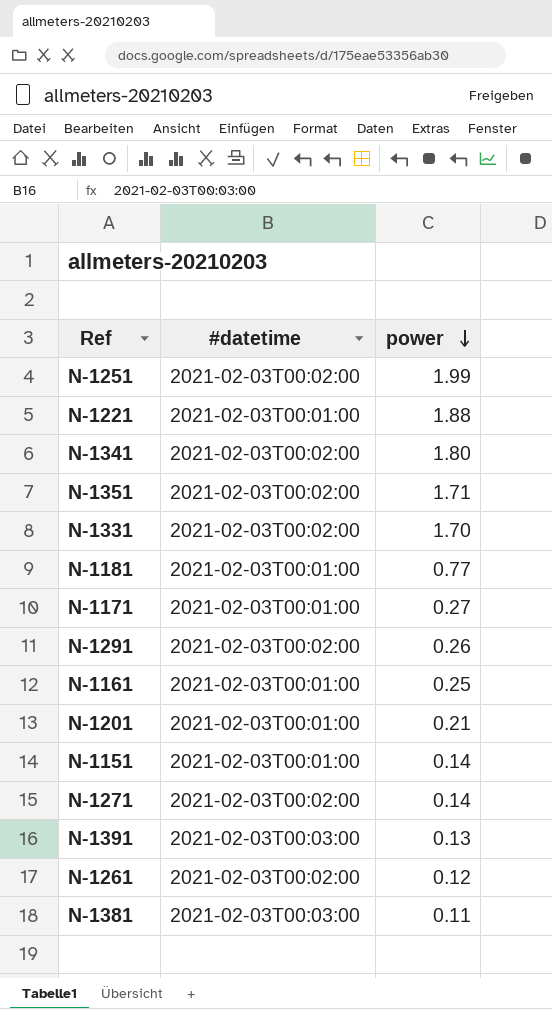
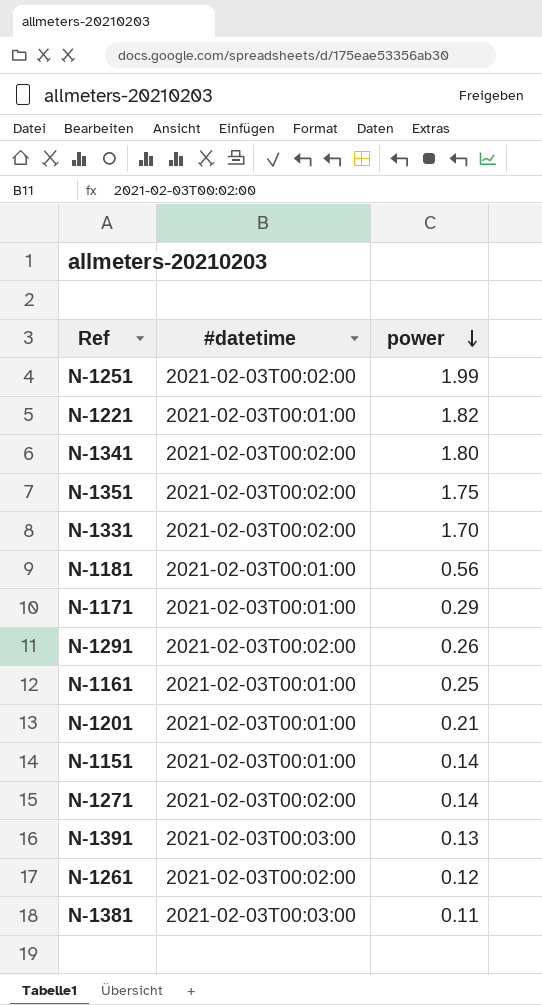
N-1221 | power: 1.88 -> 1.82
N-1351 | power: 1.71 -> 1.75
N-1181 | power: 0.77 -> 0.56
N-1171 | power: 0.27 -> 0.29

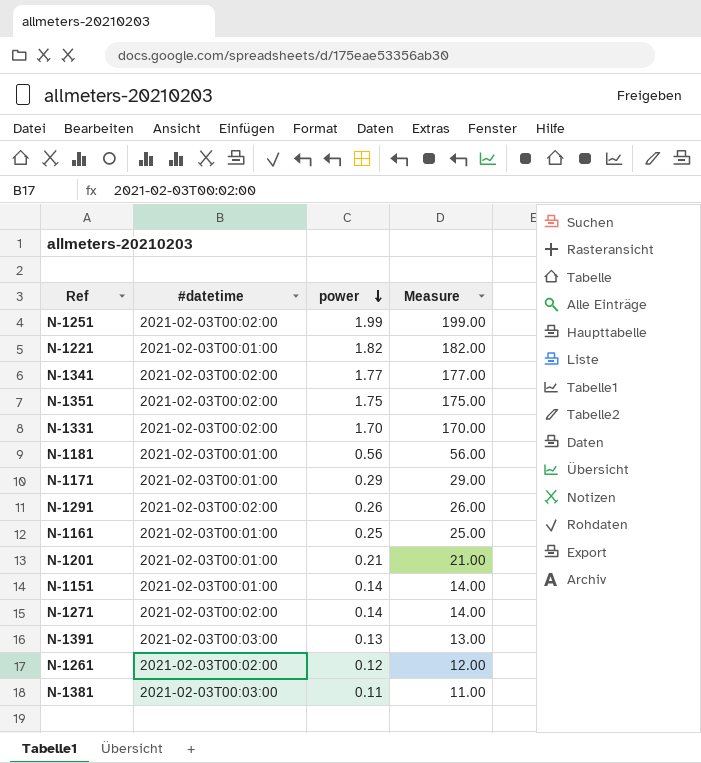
column Measure | formula: none -> [power] * 100
N-1341 | power: 1.80 -> 1.77

